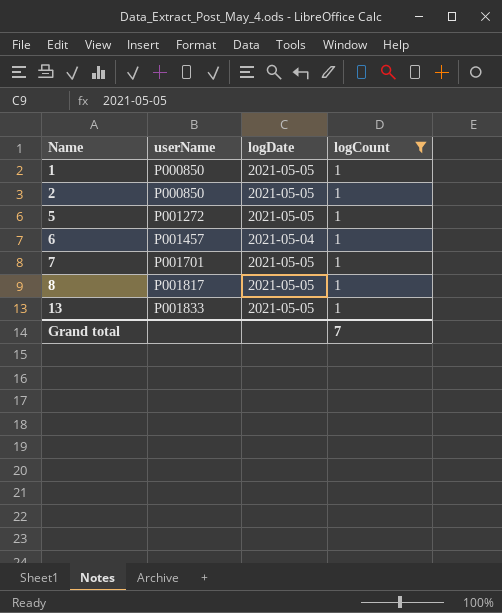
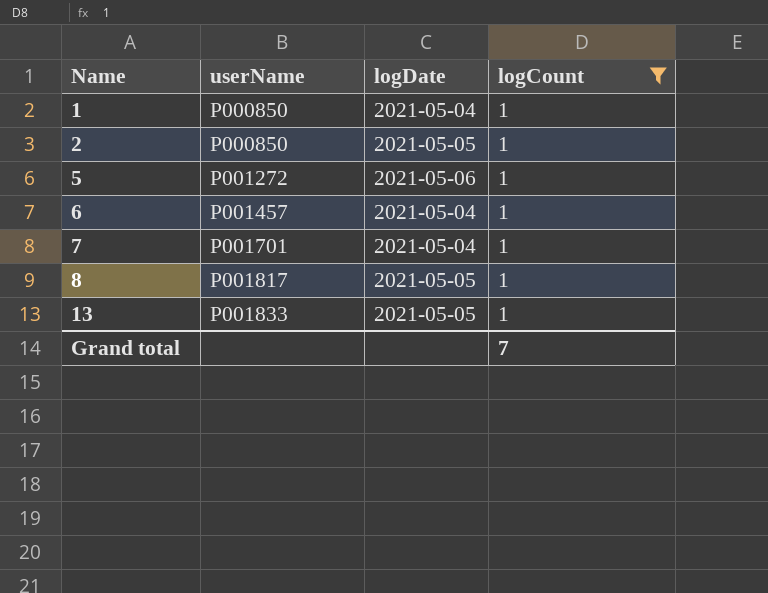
1 | logDate: 2021-05-05 -> 2021-05-04
5 | logDate: 2021-05-05 -> 2021-05-06
7 | logDate: 2021-05-05 -> 2021-05-04

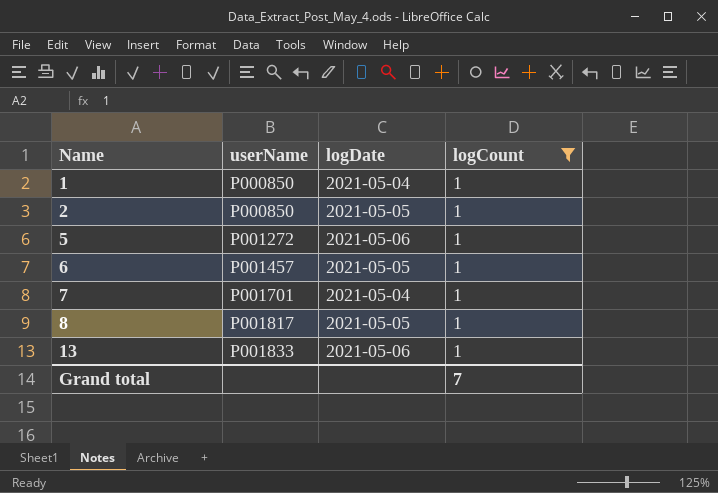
6 | logDate: 2021-05-04 -> 2021-05-05
13 | logDate: 2021-05-05 -> 2021-05-06

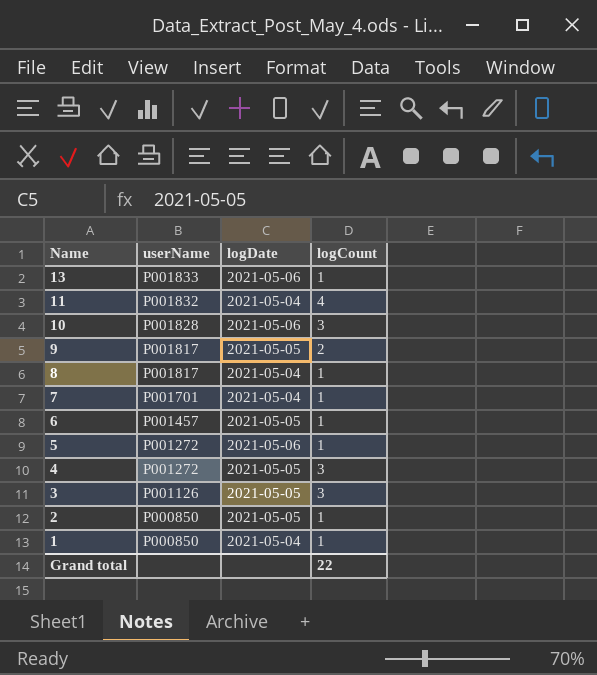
filter: logCount = 1 -> none
row order: Name ascending -> Name descending
8 | logDate: 2021-05-05 -> 2021-05-04
Grand total | logCount: 7 -> 22

